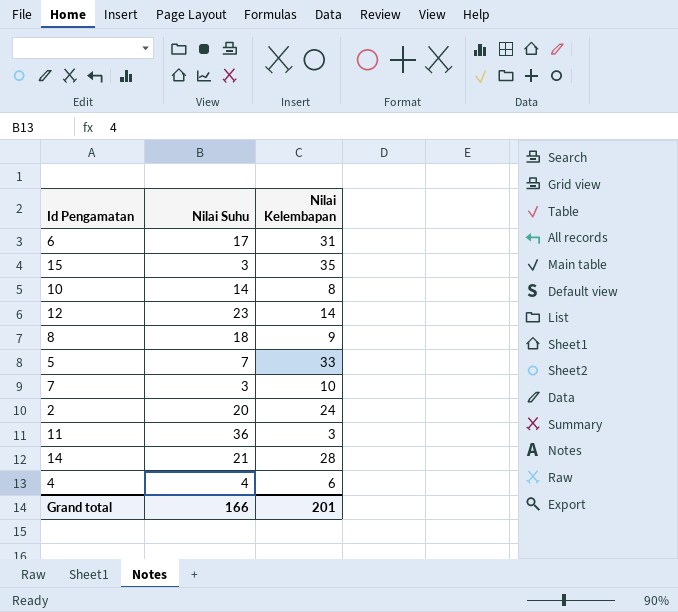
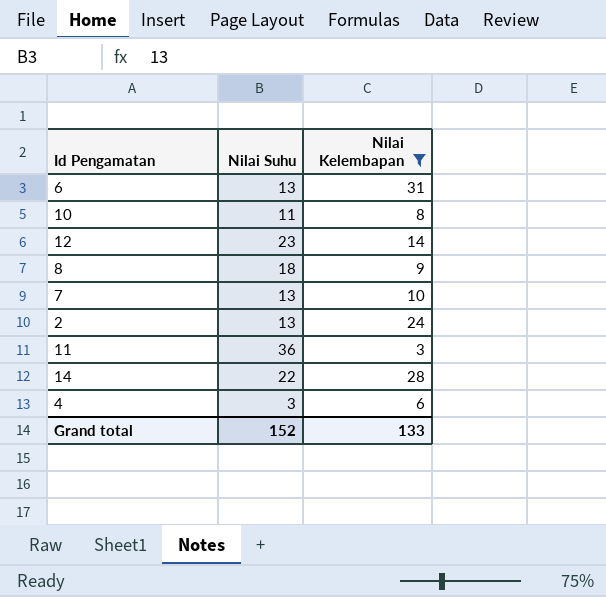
filter: none -> Nilai Kelembapan <= 31
6 | Nilai Suhu: 17 -> 13
10 | Nilai Suhu: 14 -> 11
7 | Nilai Suhu: 3 -> 13
2 | Nilai Suhu: 20 -> 13
14 | Nilai Suhu: 21 -> 22
4 | Nilai Suhu: 4 -> 3
Grand total | Nilai Suhu: 166 -> 152
Grand total | Nilai Kelembapan: 201 -> 133

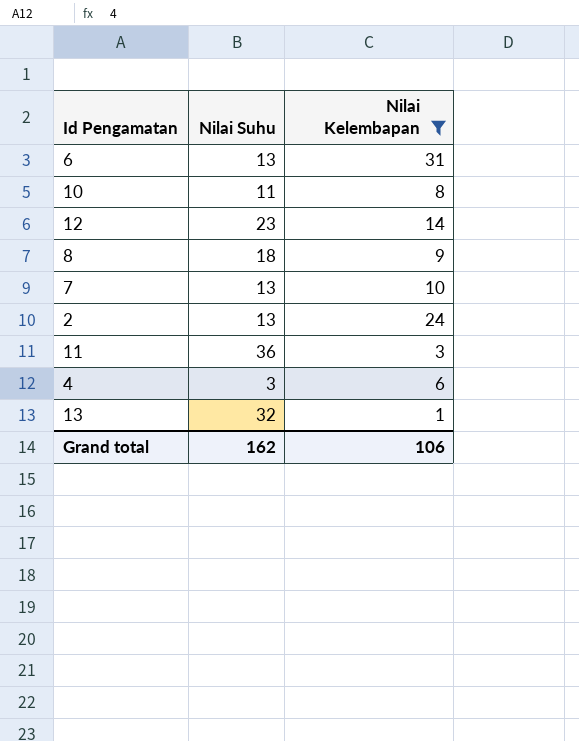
row 14: 22 | 28 -> none
row 13: none -> 32 | 1
Grand total | Nilai Suhu: 152 -> 162
Grand total | Nilai Kelembapan: 133 -> 106

